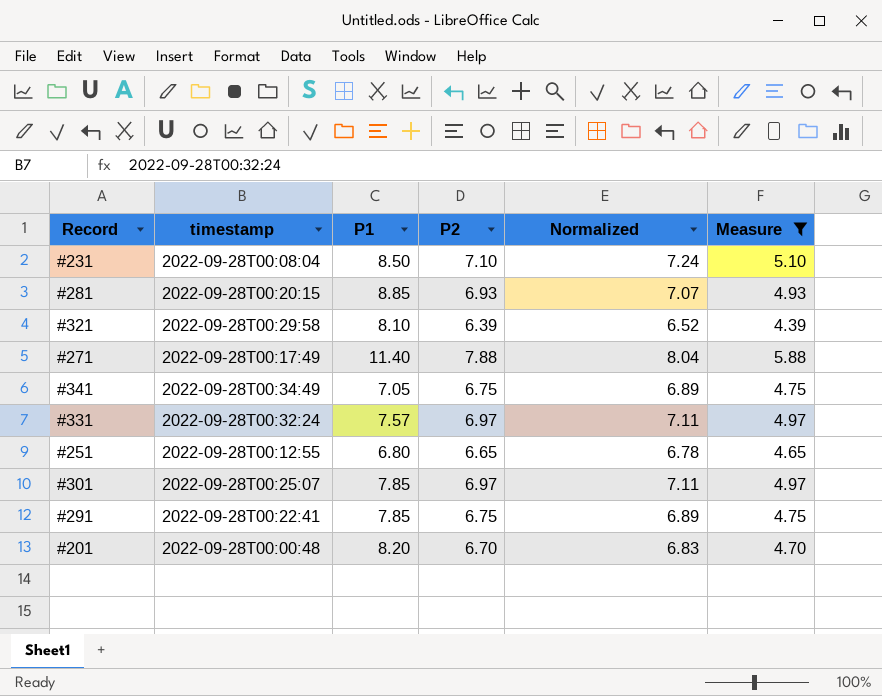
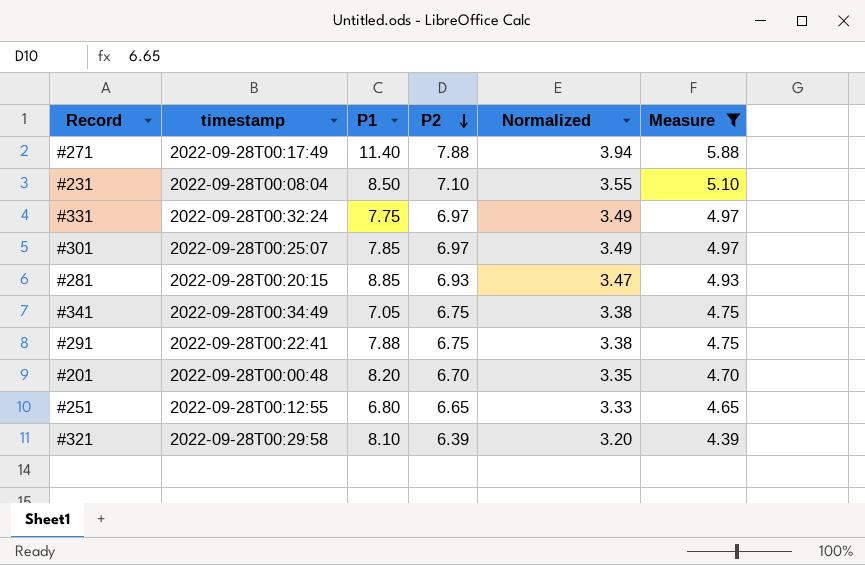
row order: none -> P2 descending
column Normalized | formula: [P2] * 1.02 -> [P2] * 0.5
#331 | P1: 7.57 -> 7.75
#291 | P1: 7.85 -> 7.88

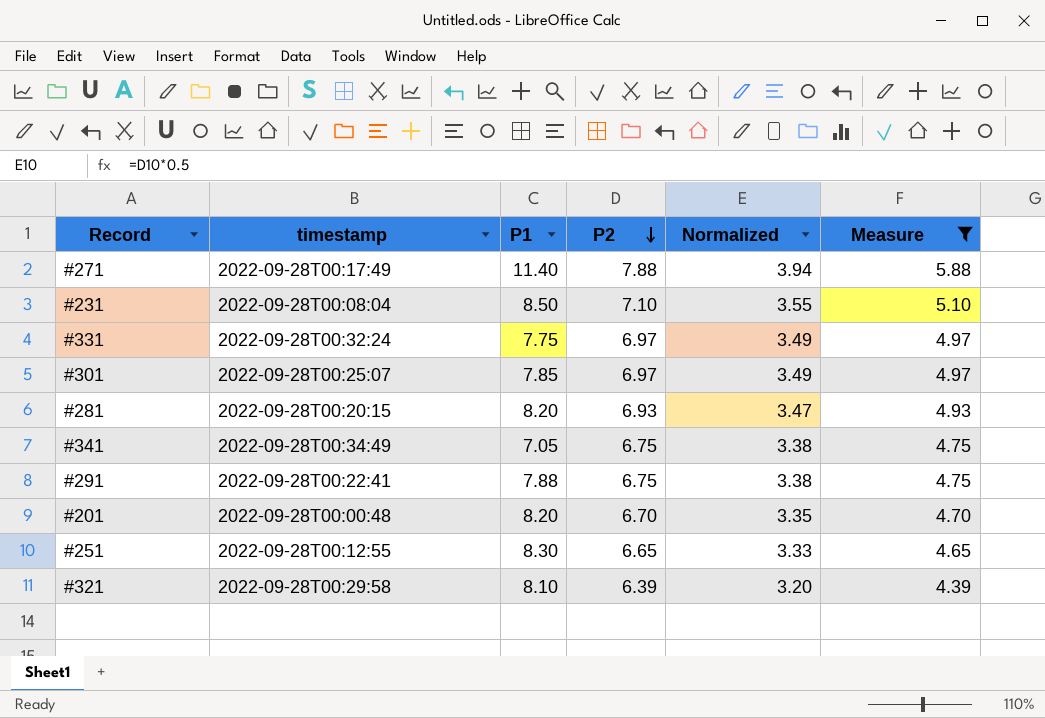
#281 | P1: 8.85 -> 8.20
#251 | P1: 6.80 -> 8.30

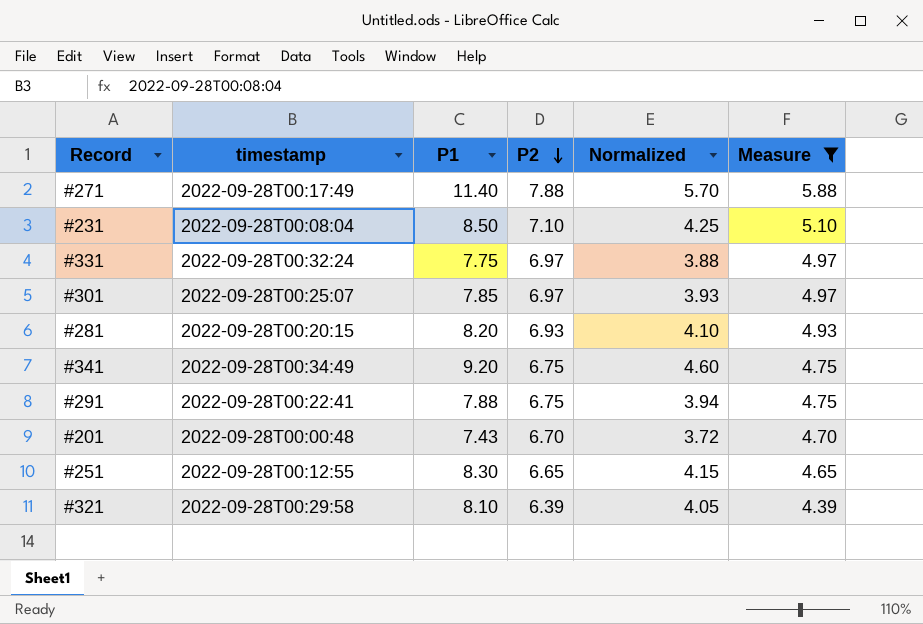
column Normalized | formula: [P2] * 0.5 -> [P1] * 0.5
#341 | P1: 7.05 -> 9.20
#201 | P1: 8.20 -> 7.43

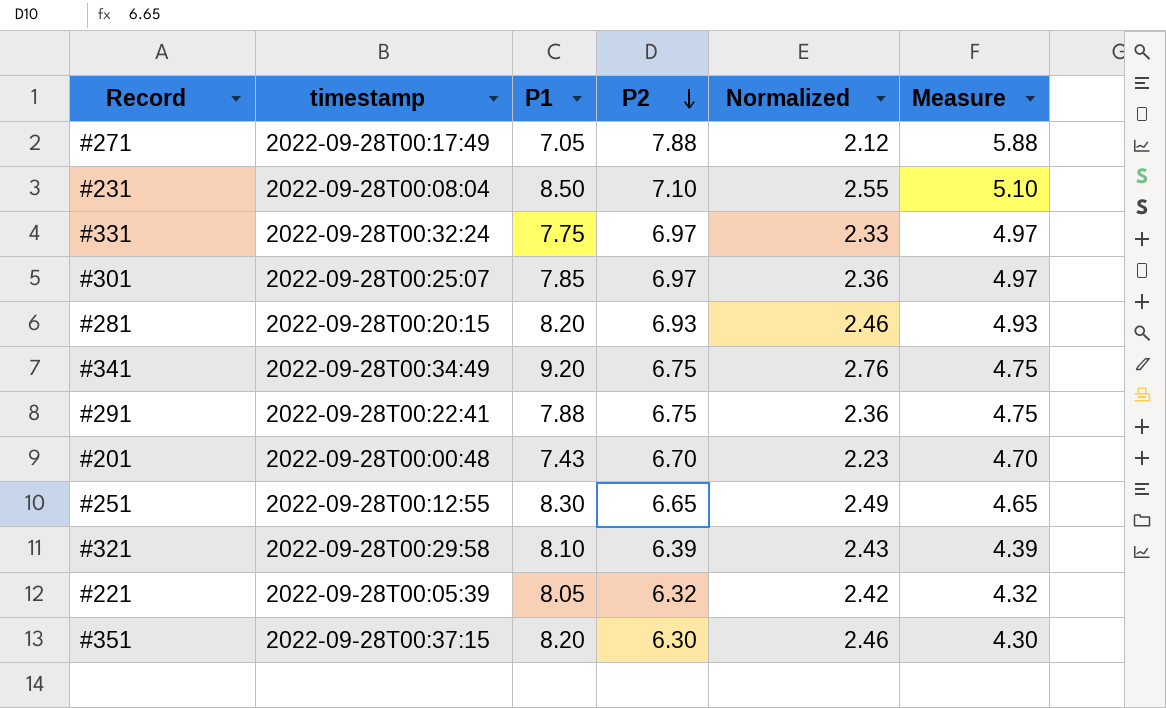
filter: Measure >= 4.39 -> none
column Normalized | formula: [P1] * 0.5 -> [P1] * 0.3
#271 | P1: 11.40 -> 7.05

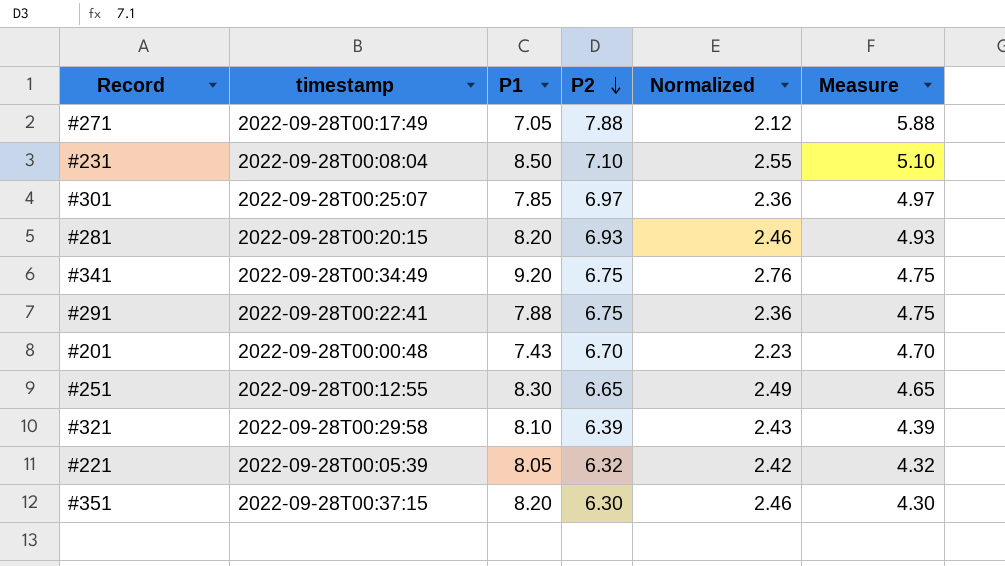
row #331: 2022-09-28T00:32:24 | 7.75 | 6.97 | 2.33 | 4.97 -> none

